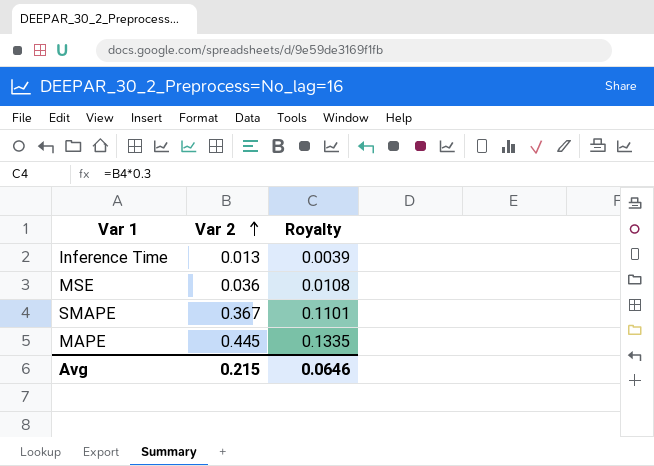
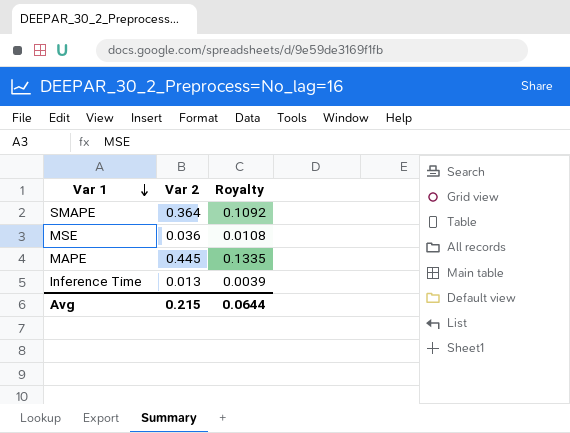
row order: Var 2 ascending -> Var 1 descending
SMAPE | Var 2: 0.367 -> 0.364
SMAPE | Royalty: 0.1101 -> 0.1092
Avg | Royalty: 0.0646 -> 0.0644

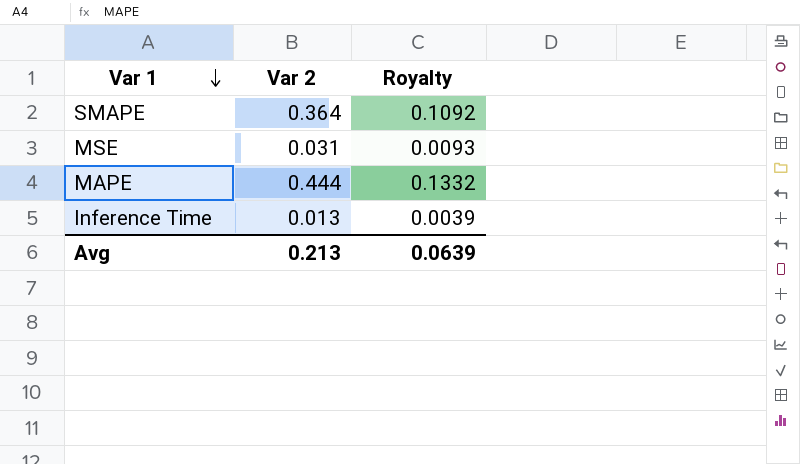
MSE | Var 2: 0.036 -> 0.031
MSE | Royalty: 0.0108 -> 0.0093
MAPE | Var 2: 0.445 -> 0.444
MAPE | Royalty: 0.1335 -> 0.1332
Avg | Var 2: 0.215 -> 0.213
Avg | Royalty: 0.0644 -> 0.0639

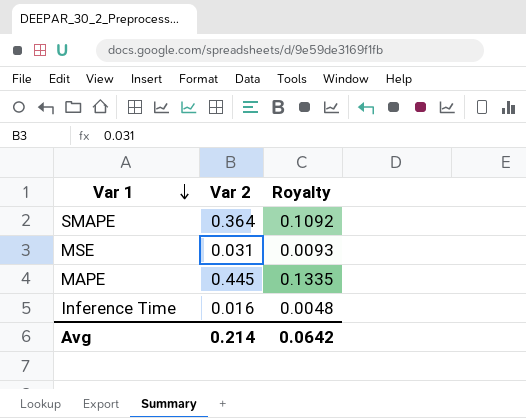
MAPE | Var 2: 0.444 -> 0.445
MAPE | Royalty: 0.1332 -> 0.1335
Inference Time | Var 2: 0.013 -> 0.016
Inference Time | Royalty: 0.0039 -> 0.0048
Avg | Var 2: 0.213 -> 0.214
Avg | Royalty: 0.0639 -> 0.0642

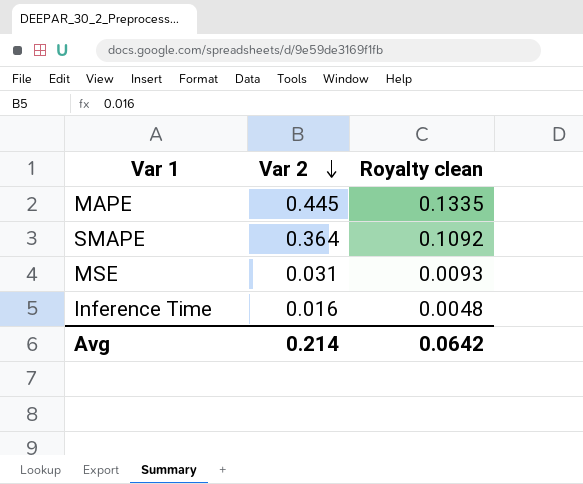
row order: Var 1 descending -> Var 2 descending
column name: Royalty -> Royalty clean

